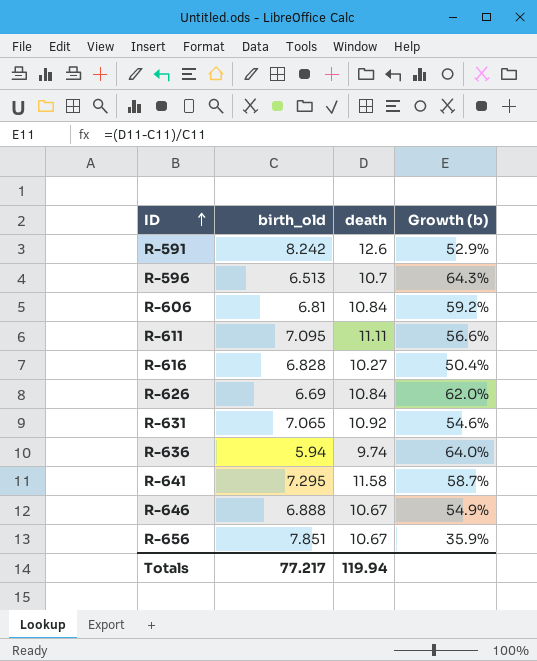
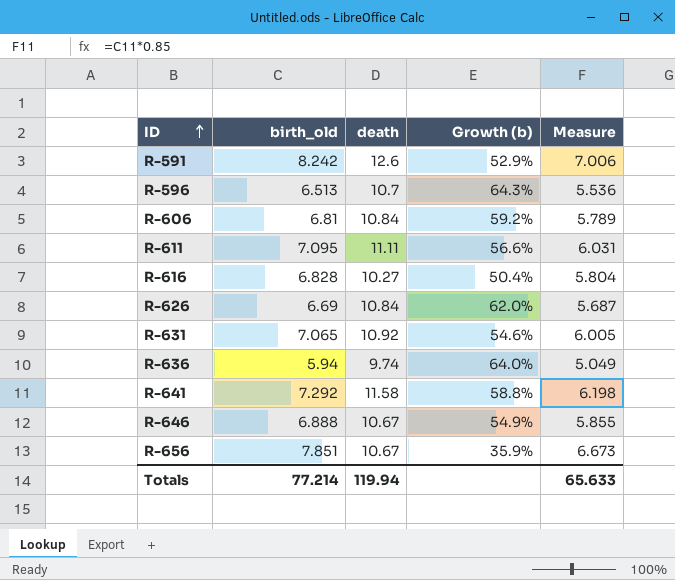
column Measure | formula: none -> [birth_old] * 0.85
R-641 | birth_old: 7.295 -> 7.292
R-641 | Growth (b): 58.7% -> 58.8%
Totals | birth_old: 77.217 -> 77.214

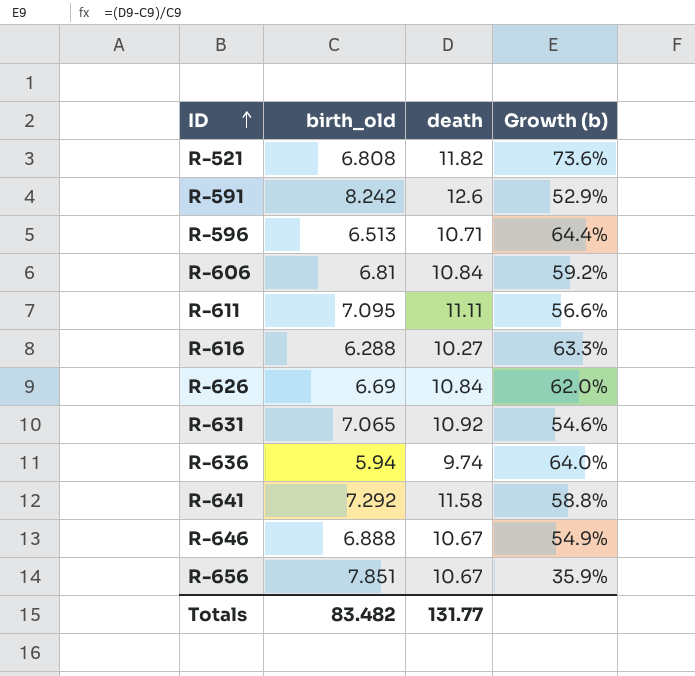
column Measure | formula: [birth_old] * 0.85 -> none
row R-521: none -> 6.808 | 11.82 | 73.6%
R-596 | death: 10.7 -> 10.71
R-596 | Growth (b): 64.3% -> 64.4%
R-616 | birth_old: 6.828 -> 6.288
R-616 | Growth (b): 50.4% -> 63.3%
Totals | birth_old: 77.214 -> 83.482
Totals | death: 119.94 -> 131.77

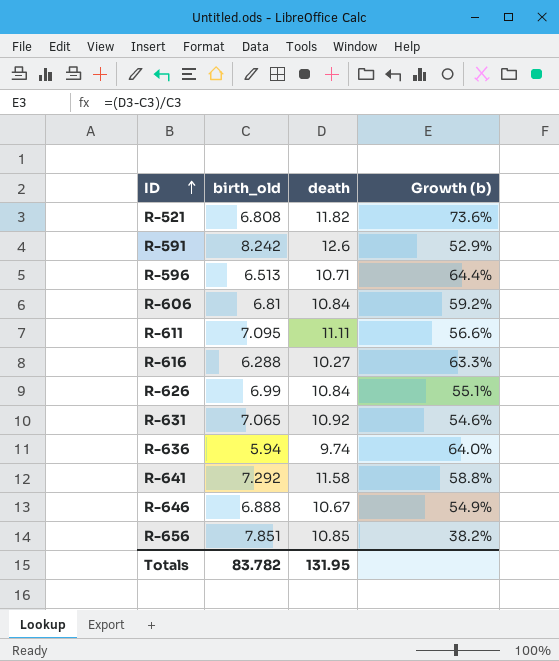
R-626 | birth_old: 6.69 -> 6.99
R-626 | Growth (b): 62.0% -> 55.1%
R-656 | death: 10.67 -> 10.85
R-656 | Growth (b): 35.9% -> 38.2%
Totals | birth_old: 83.482 -> 83.782
Totals | death: 131.77 -> 131.95

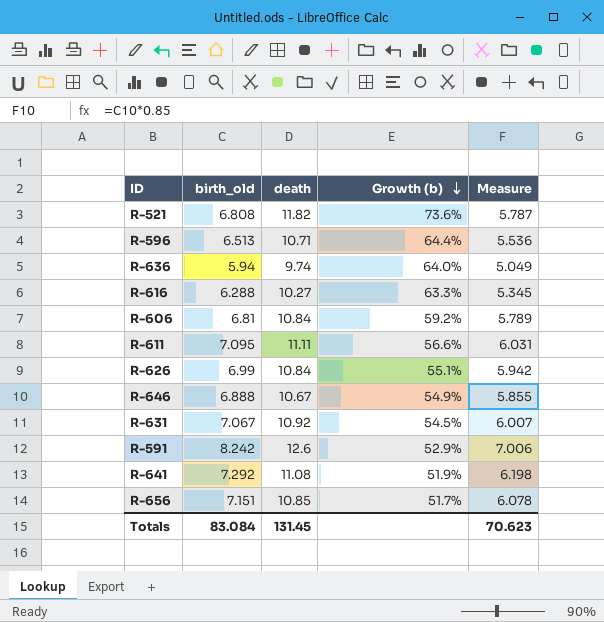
row order: ID ascending -> Growth (b) descending
column Measure | formula: none -> [birth_old] * 0.85
R-631 | birth_old: 7.065 -> 7.067
R-631 | Growth (b): 54.6% -> 54.5%
R-641 | death: 11.58 -> 11.08
R-641 | Growth (b): 58.8% -> 51.9%
R-656 | birth_old: 7.851 -> 7.151
R-656 | Growth (b): 38.2% -> 51.7%
Totals | birth_old: 83.782 -> 83.084
Totals | death: 131.95 -> 131.45

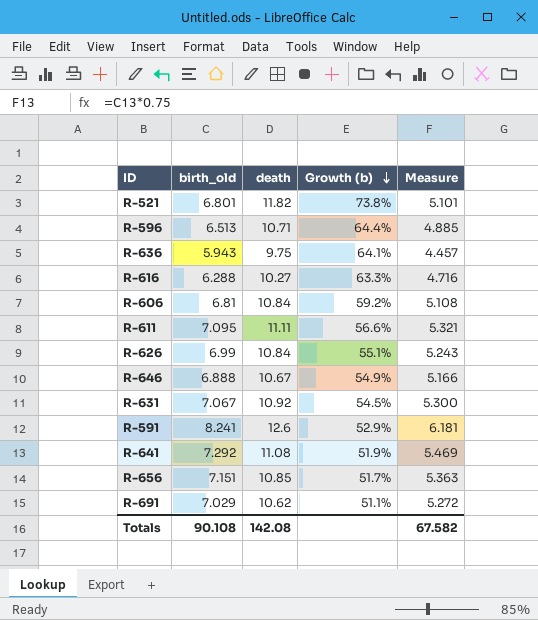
column Measure | formula: [birth_old] * 0.85 -> [birth_old] * 0.75
R-521 | birth_old: 6.808 -> 6.801
R-521 | Growth (b): 73.6% -> 73.8%
R-636 | birth_old: 5.94 -> 5.943
R-636 | death: 9.74 -> 9.75
R-636 | Growth (b): 64.0% -> 64.1%
R-591 | birth_old: 8.242 -> 8.241
row R-691: none -> 7.029 | 10.62 | 51.1% | 5.272
Totals | birth_old: 83.084 -> 90.108
Totals | death: 131.45 -> 142.08
Totals | Measure: 70.623 -> 67.582

